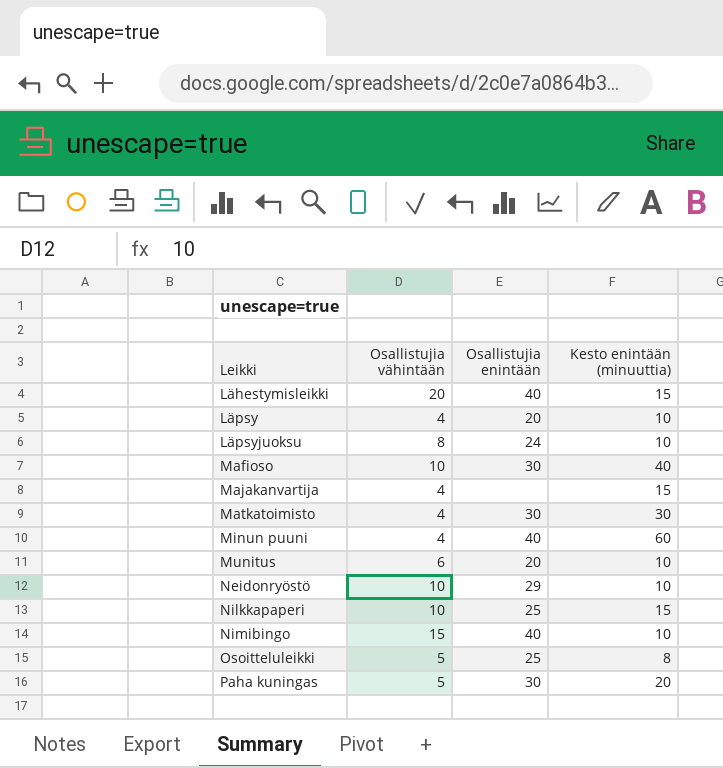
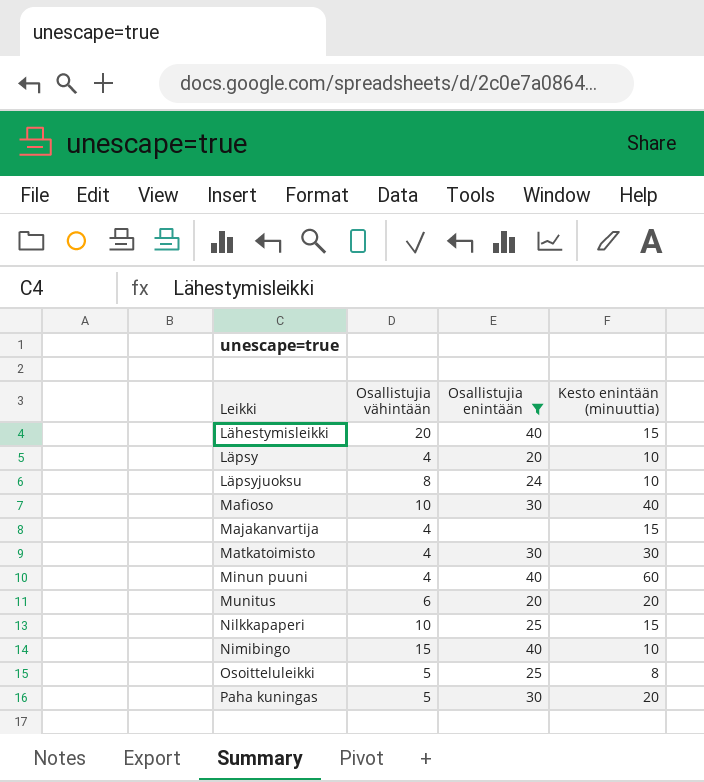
filter: none -> Osallistujia enintään != 29
Munitus | Kesto enintään (minuuttia): 10 -> 20

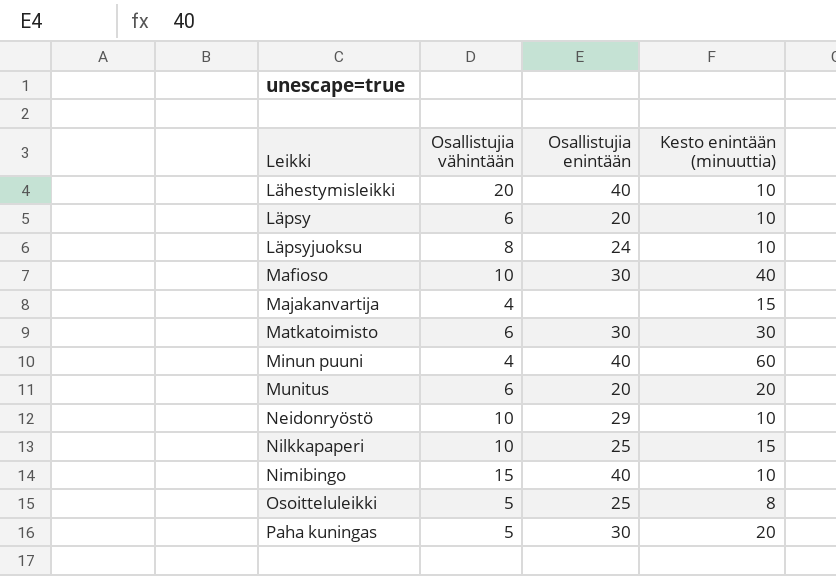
filter: Osallistujia enintään != 29 -> none
Lähestymisleikki | Kesto enintään (minuuttia): 15 -> 10
Läpsy | Osallistujia vähintään: 4 -> 6
Matkatoimisto | Osallistujia vähintään: 4 -> 6

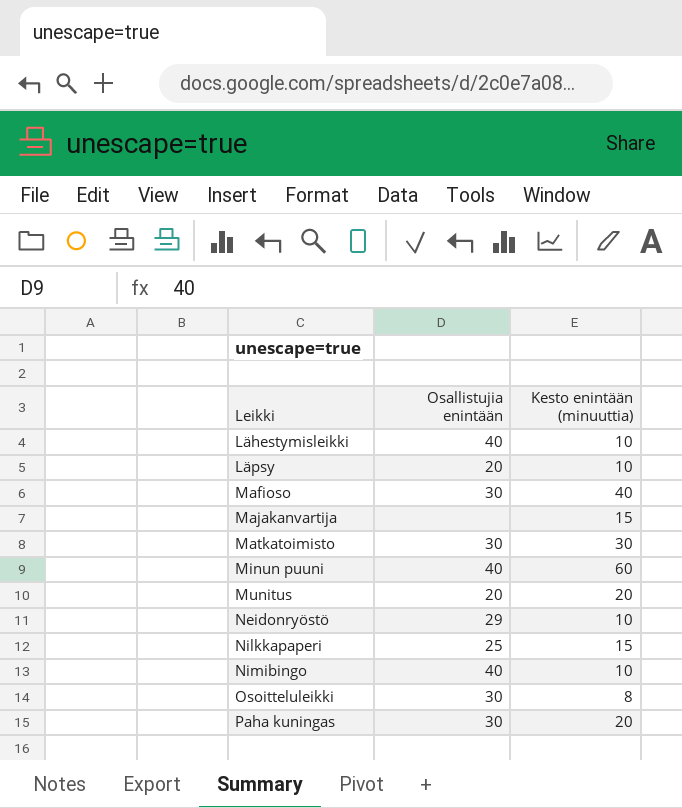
column Osallistujia vähintään | position: 2 -> none
row Läpsyjuoksu: 8 | 24 | 10 -> none
Osoitteluleikki | Osallistujia enintään: 25 -> 30

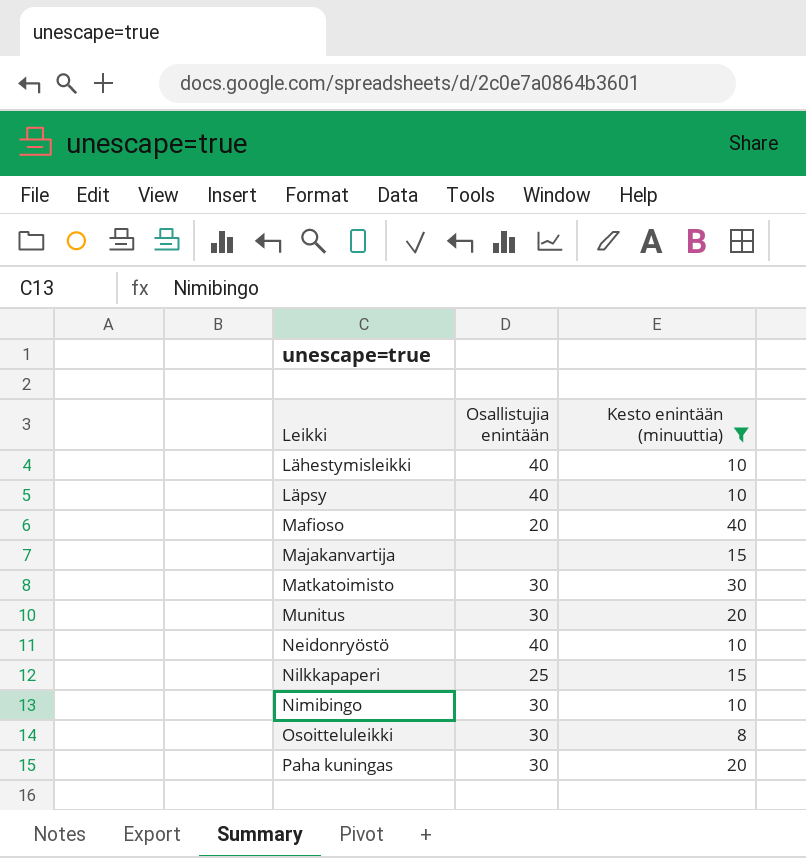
filter: none -> Kesto enintään (minuuttia) != 60
Läpsy | Osallistujia enintään: 20 -> 40
Mafioso | Osallistujia enintään: 30 -> 20
Munitus | Osallistujia enintään: 20 -> 30
Neidonryöstö | Osallistujia enintään: 29 -> 40
Nimibingo | Osallistujia enintään: 40 -> 30

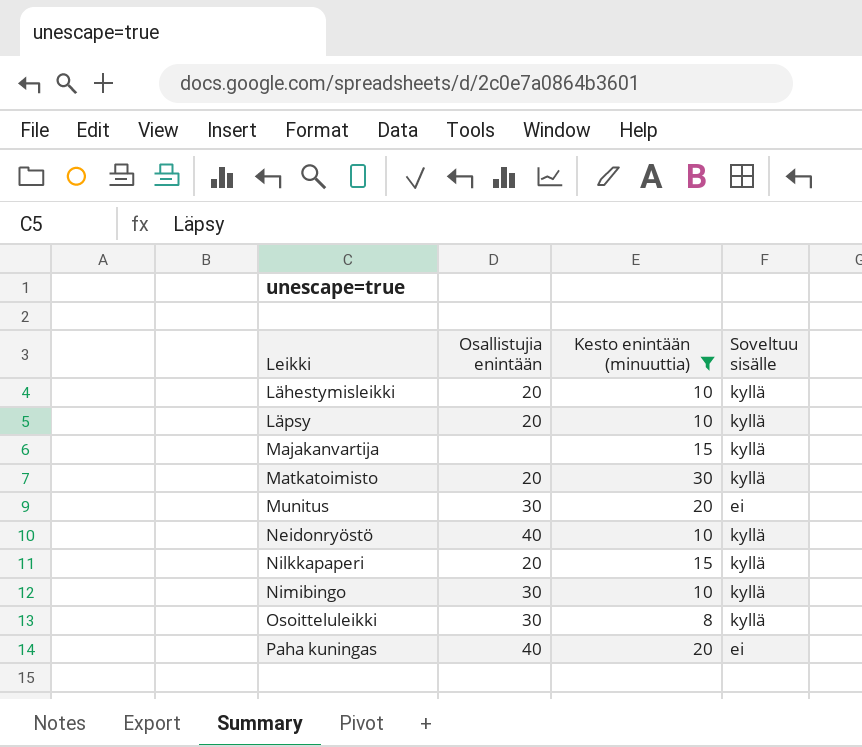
column Soveltuu sisälle | position: none -> 4
row Mafioso: 20 | 40 -> none
Lähestymisleikki | Osallistujia enintään: 40 -> 20
Läpsy | Osallistujia enintään: 40 -> 20
Matkatoimisto | Osallistujia enintään: 30 -> 20
Nilkkapaperi | Osallistujia enintään: 25 -> 20
Paha kuningas | Osallistujia enintään: 30 -> 40

